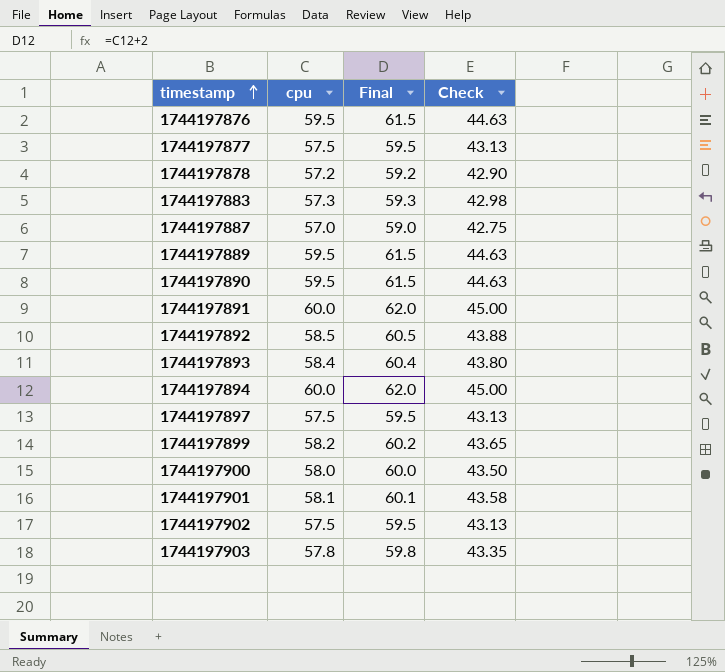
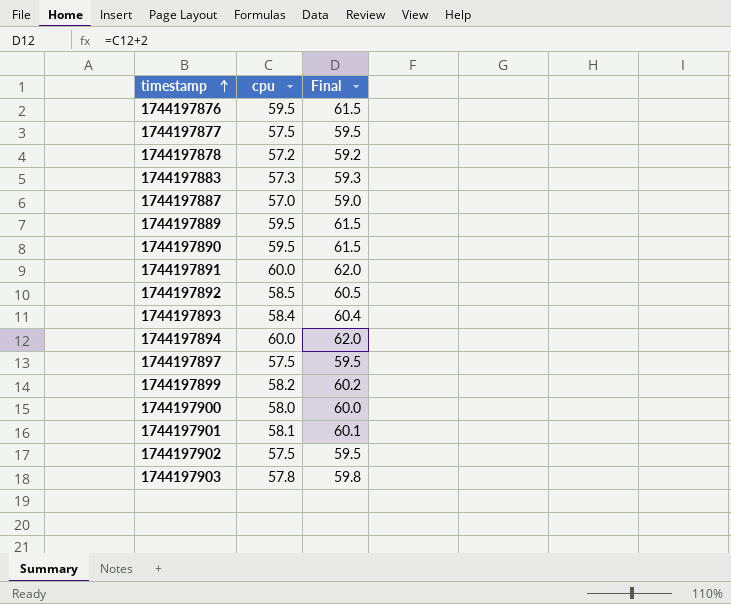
column Check | formula: [cpu] * 0.75 -> none

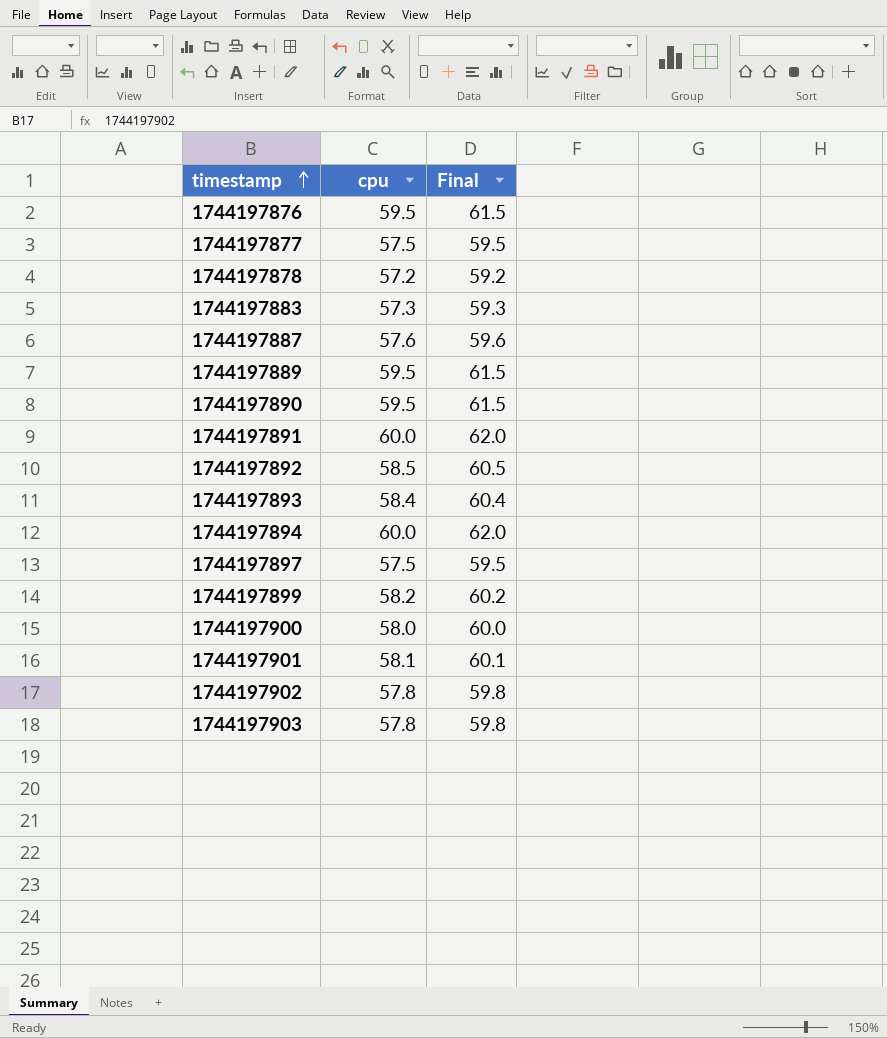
1744197887 | cpu: 57.0 -> 57.6
1744197887 | Final: 59.0 -> 59.6
1744197902 | cpu: 57.5 -> 57.8
1744197902 | Final: 59.5 -> 59.8

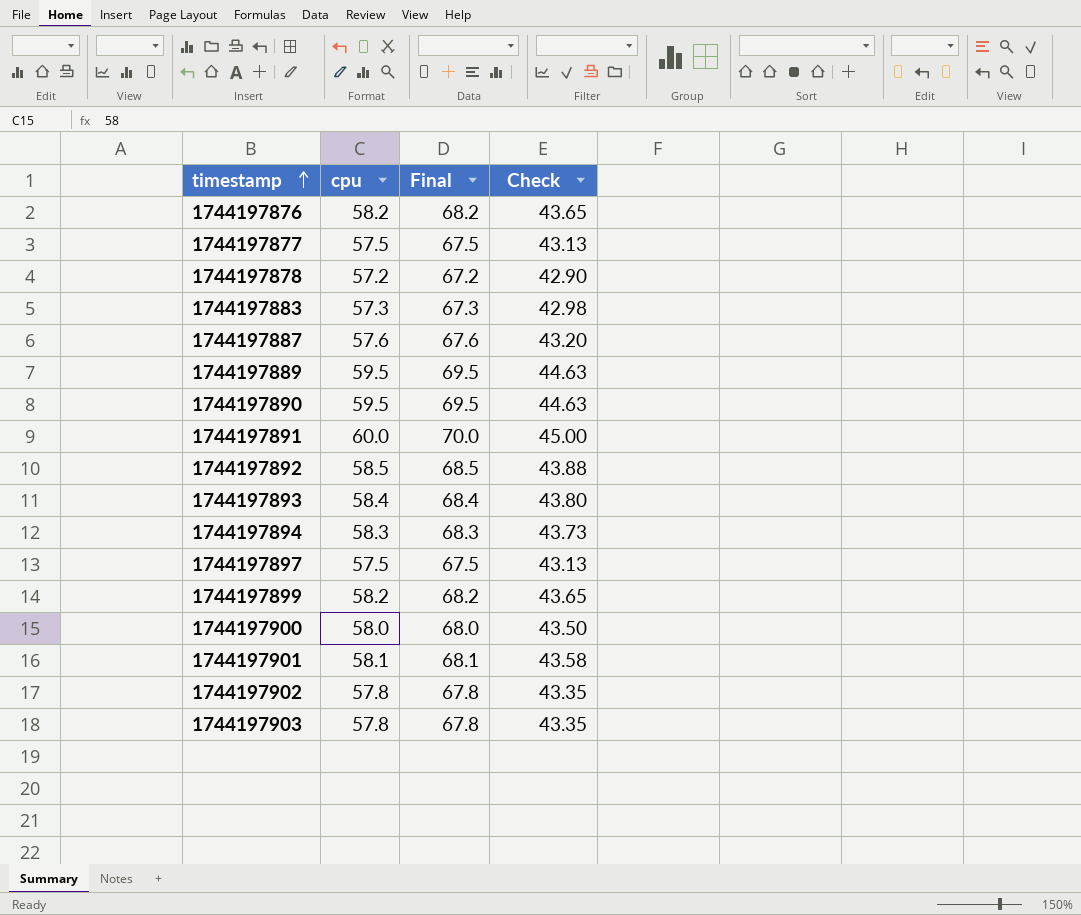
column Final | formula: [cpu] + 2 -> [cpu] + 10
column Check | formula: none -> [cpu] * 0.75
1744197876 | cpu: 59.5 -> 58.2
1744197894 | cpu: 60.0 -> 58.3

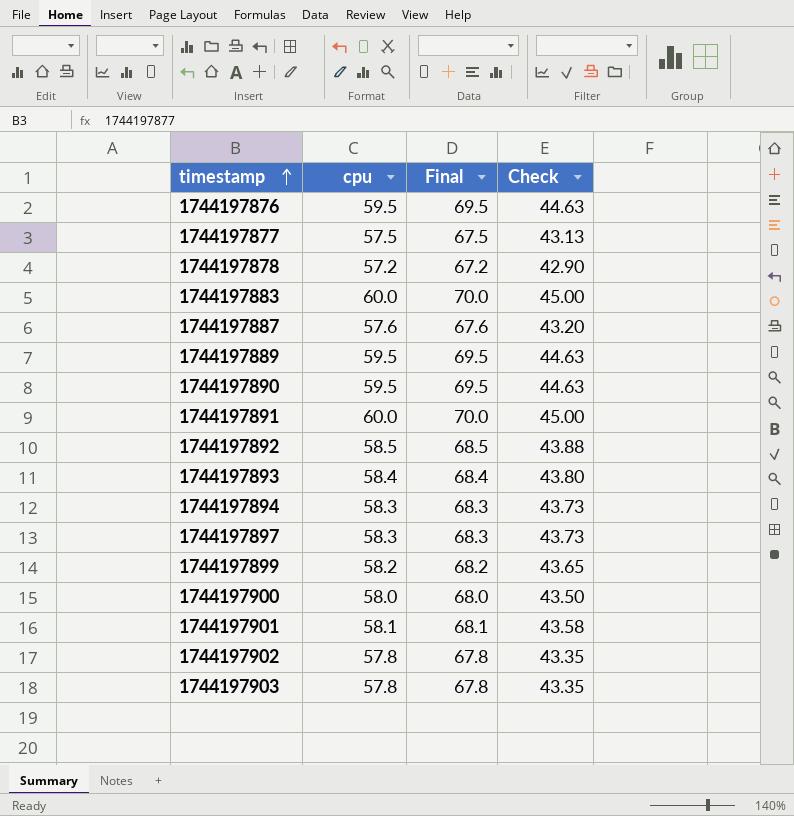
1744197876 | cpu: 58.2 -> 59.5
1744197876 | Final: 68.2 -> 69.5
1744197876 | Check: 43.65 -> 44.63
1744197883 | cpu: 57.3 -> 60.0
1744197883 | Final: 67.3 -> 70.0
1744197883 | Check: 42.98 -> 45.00
1744197897 | cpu: 57.5 -> 58.3
1744197897 | Final: 67.5 -> 68.3
1744197897 | Check: 43.13 -> 43.73

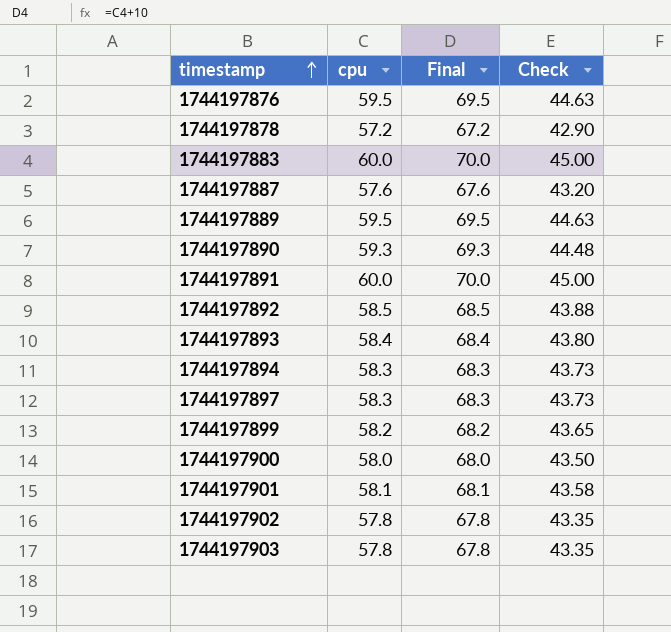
row 1744197877: 57.5 | 67.5 | 43.13 -> none
1744197890 | cpu: 59.5 -> 59.3
1744197890 | Final: 69.5 -> 69.3
1744197890 | Check: 44.63 -> 44.48

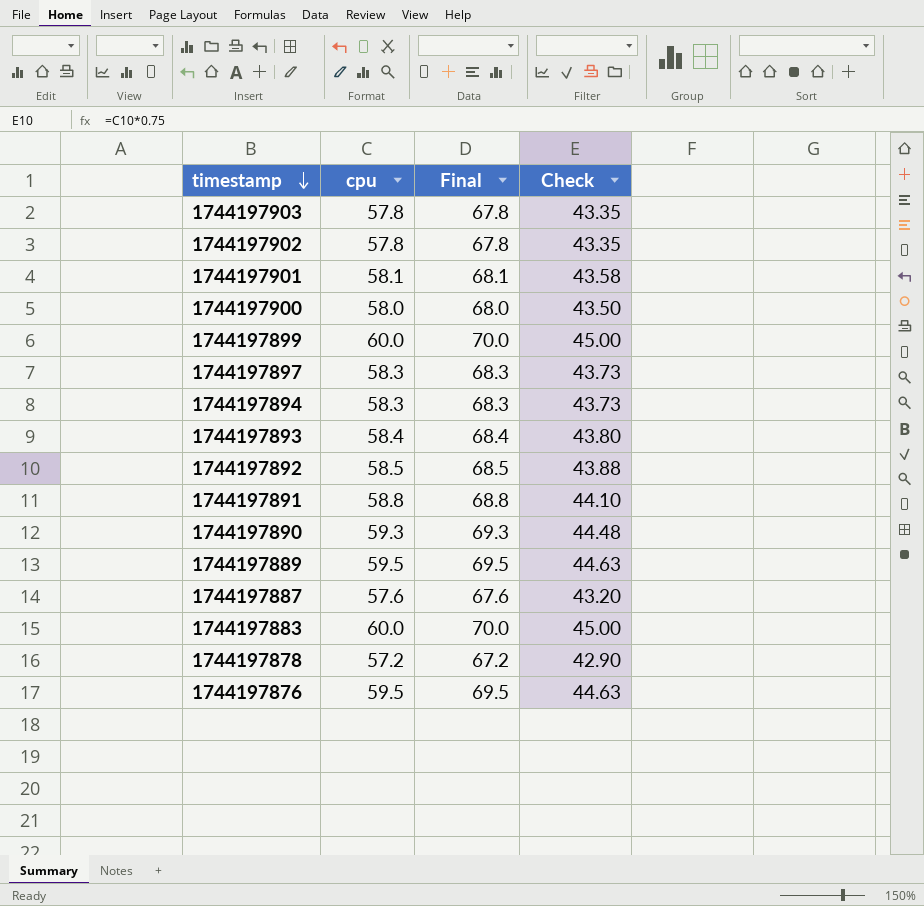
row order: timestamp ascending -> timestamp descending
1744197899 | cpu: 58.2 -> 60.0
1744197899 | Final: 68.2 -> 70.0
1744197899 | Check: 43.65 -> 45.00
1744197891 | cpu: 60.0 -> 58.8
1744197891 | Final: 70.0 -> 68.8
1744197891 | Check: 45.00 -> 44.10

